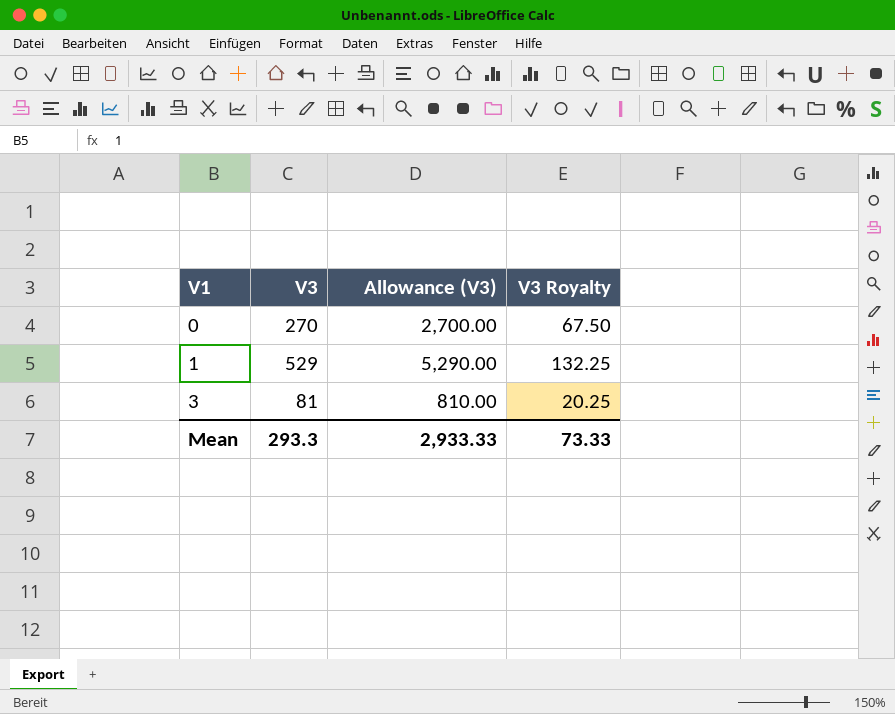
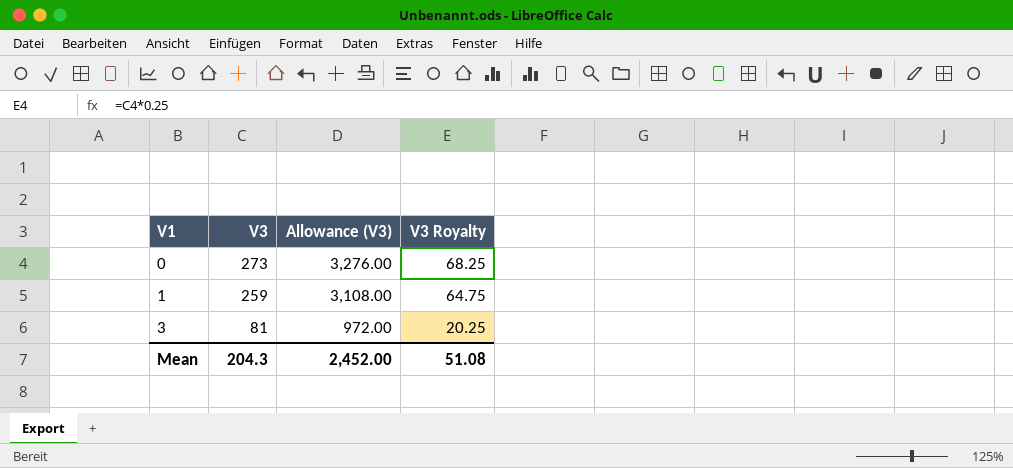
column Allowance (V3) | formula: [V3] * 10 -> [V3] * 12
0 | V3: 270 -> 273
0 | V3 Royalty: 67.50 -> 68.25
1 | V3: 529 -> 259
1 | V3 Royalty: 132.25 -> 64.75
Mean | V3: 293.3 -> 204.3
Mean | Allowance (V3): 2,933.33 -> 2,452.00
Mean | V3 Royalty: 73.33 -> 51.08

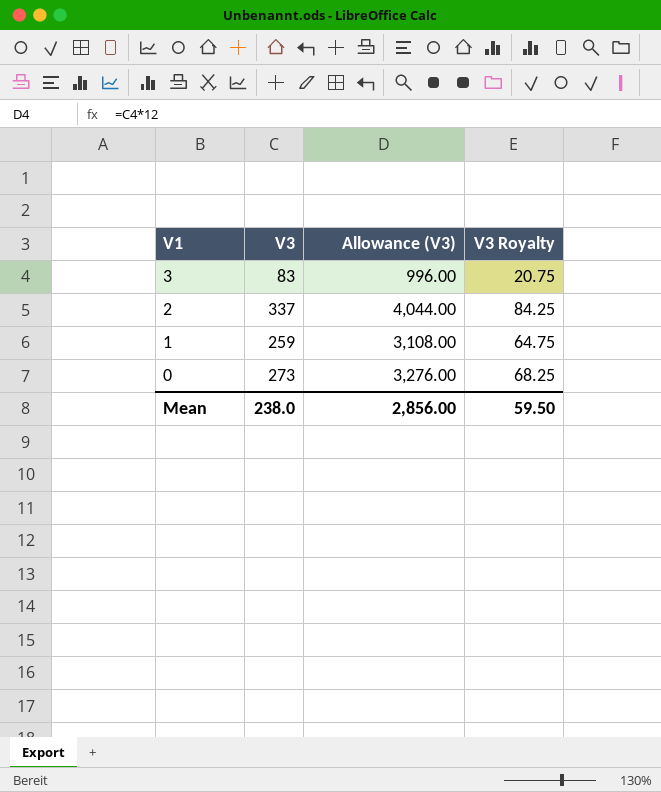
row order: V1 ascending -> V1 descending
3 | V3: 81 -> 83
3 | Allowance (V3): 972.00 -> 996.00
3 | V3 Royalty: 20.25 -> 20.75
row 2: none -> 337 | 4,044.00 | 84.25
Mean | V3: 204.3 -> 238.0
Mean | Allowance (V3): 2,452.00 -> 2,856.00
Mean | V3 Royalty: 51.08 -> 59.50

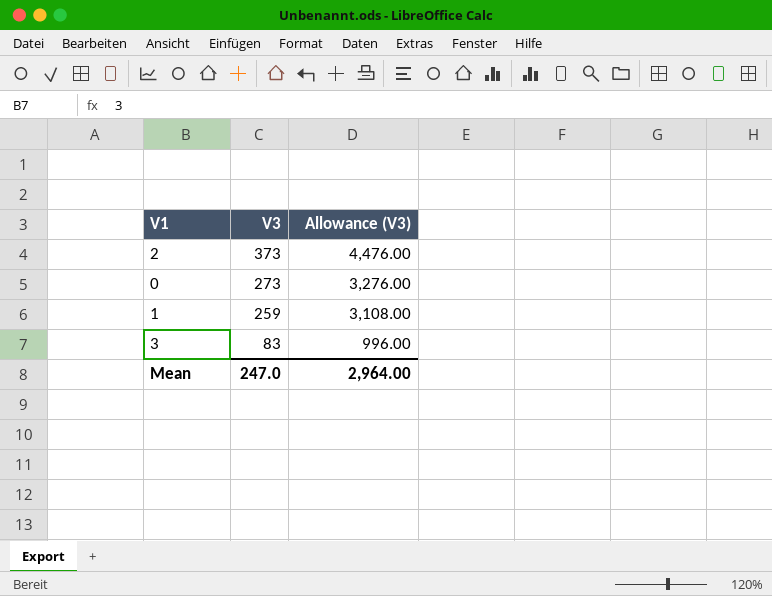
row order: V1 descending -> V3 descending
column V3 Royalty | formula: [V3] * 0.25 -> none
2 | V3: 337 -> 373
2 | Allowance (V3): 4,044.00 -> 4,476.00
Mean | V3: 238.0 -> 247.0
Mean | Allowance (V3): 2,856.00 -> 2,964.00

